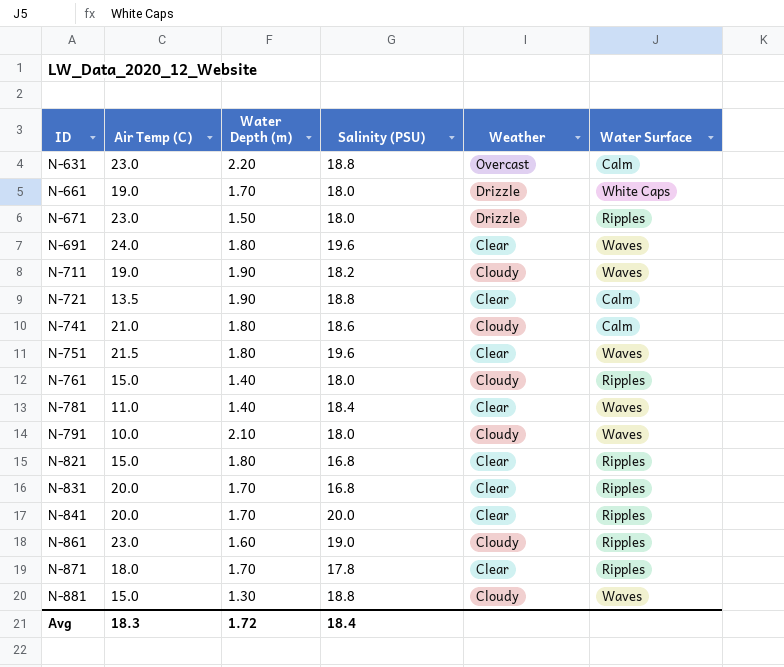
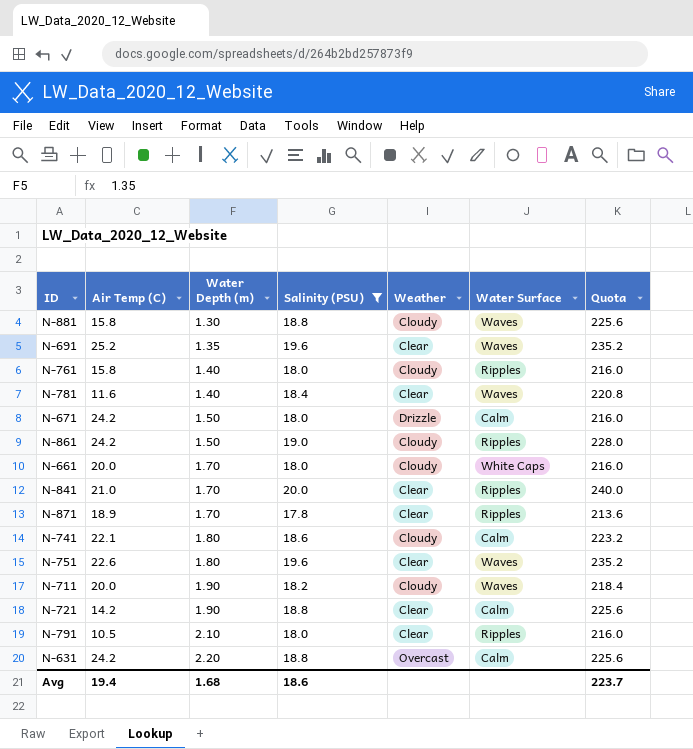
filter: none -> Salinity (PSU) != 16.8
row order: ID ascending -> Water Depth (m) ascending
column Quota | formula: none -> [Salinity (PSU)] * 12
N-881 | Air Temp (C): 15.0 -> 15.8
N-691 | Air Temp (C): 24.0 -> 25.2
N-691 | Water Depth (m): 1.80 -> 1.35
N-761 | Air Temp (C): 15.0 -> 15.8
N-781 | Air Temp (C): 11.0 -> 11.6
N-671 | Air Temp (C): 23.0 -> 24.2
N-671 | Water Surface: Ripples -> Calm
N-861 | Air Temp (C): 23.0 -> 24.2
N-861 | Water Depth (m): 1.60 -> 1.50
N-661 | Air Temp (C): 19.0 -> 20.0
N-661 | Weather: Drizzle -> Cloudy
N-841 | Air Temp (C): 20.0 -> 21.0
N-871 | Air Temp (C): 18.0 -> 18.9
N-741 | Air Temp (C): 21.0 -> 22.1
N-751 | Air Temp (C): 21.5 -> 22.6
N-711 | Air Temp (C): 19.0 -> 20.0
N-721 | Air Temp (C): 13.5 -> 14.2
N-791 | Air Temp (C): 10.0 -> 10.5
N-791 | Weather: Cloudy -> Clear
N-791 | Water Surface: Waves -> Ripples
N-631 | Air Temp (C): 23.0 -> 24.2
Avg | Air Temp (C): 18.3 -> 19.4
Avg | Water Depth (m): 1.72 -> 1.68
Avg | Salinity (PSU): 18.4 -> 18.6

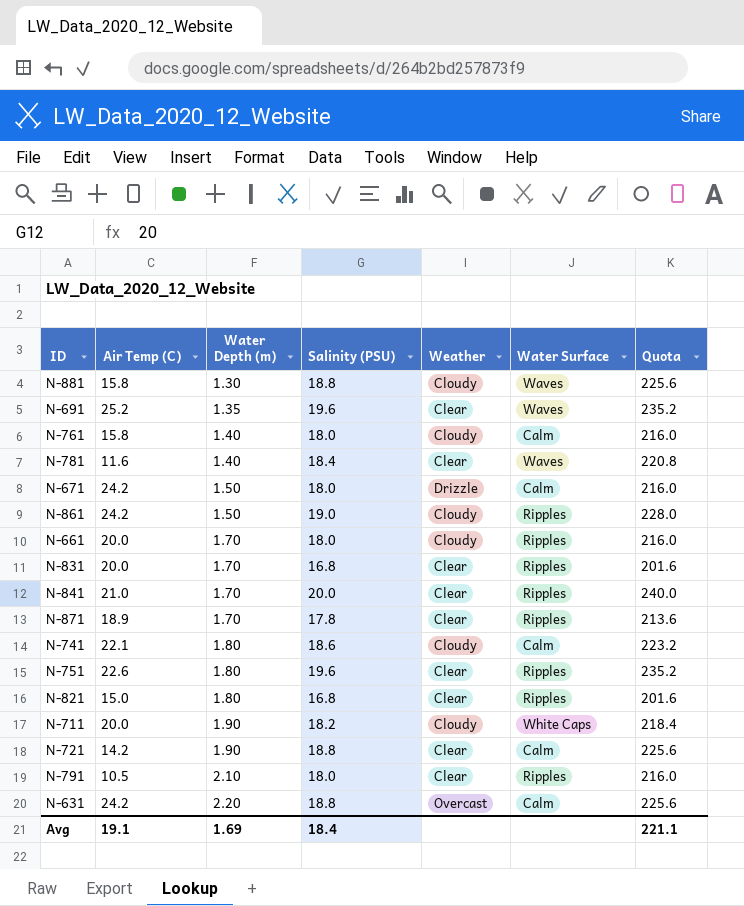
filter: Salinity (PSU) != 16.8 -> none
N-761 | Water Surface: Ripples -> Calm
N-661 | Water Surface: White Caps -> Ripples
N-751 | Water Surface: Waves -> Ripples
N-711 | Water Surface: Waves -> White Caps
Avg | Air Temp (C): 19.4 -> 19.1
Avg | Water Depth (m): 1.68 -> 1.69
Avg | Salinity (PSU): 18.6 -> 18.4
Avg | Quota: 223.7 -> 221.1

